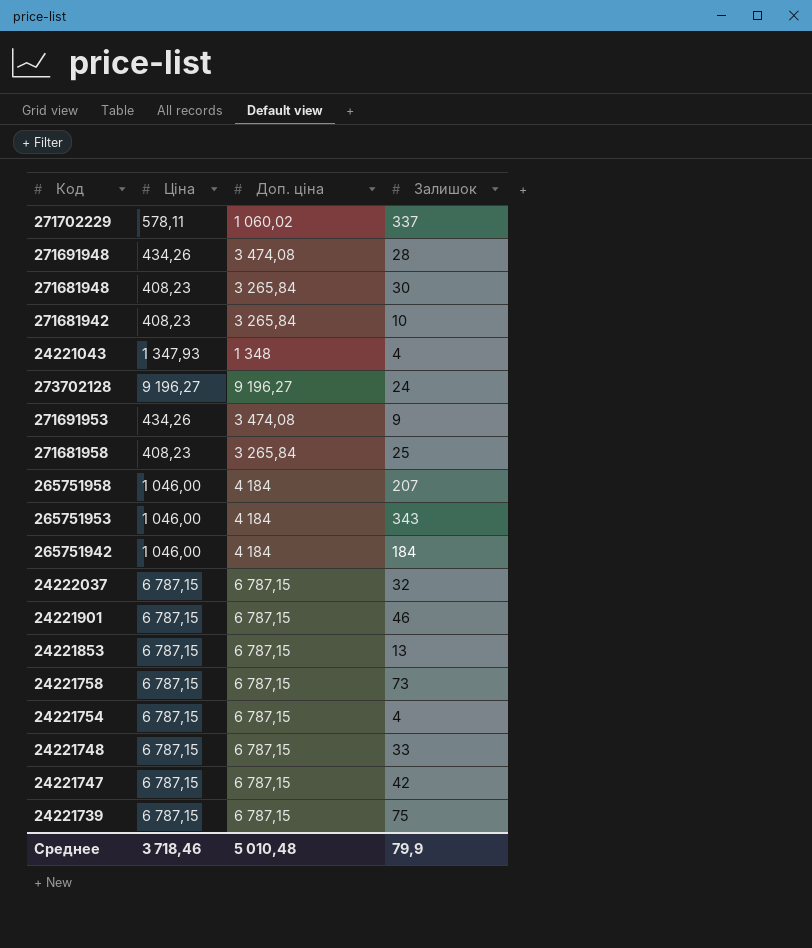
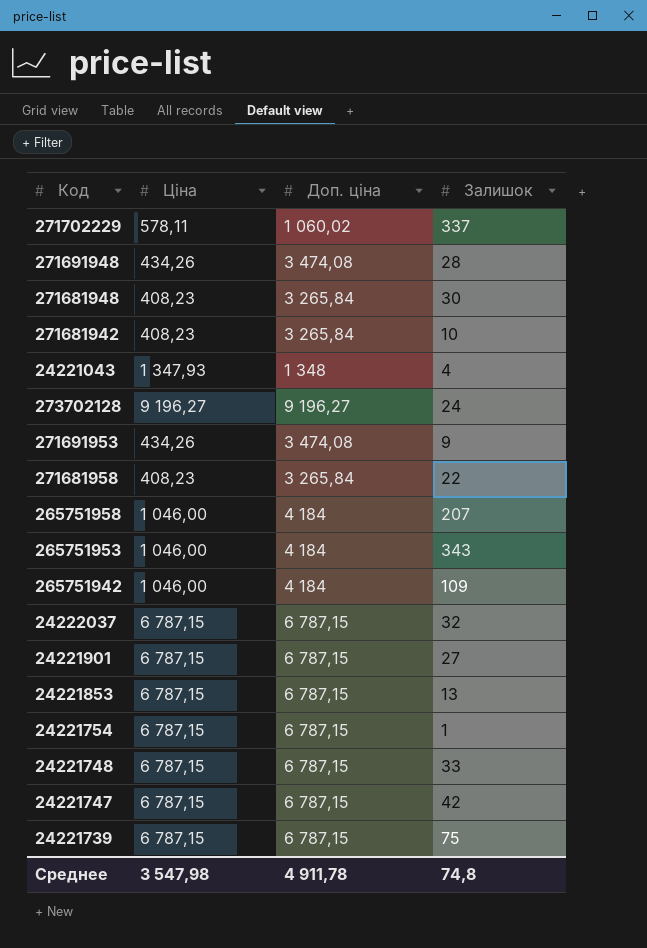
row 24221758: 6 787,15 | 6 787,15 | 73 -> none
271681958 | Залишок: 25 -> 22
265751942 | Залишок: 184 -> 109
24221901 | Залишок: 46 -> 27
24221754 | Залишок: 4 -> 1
Среднее | Ціна: 3 718,46 -> 3 547,98
Среднее | Доп. ціна: 5 010,48 -> 4 911,78
Среднее | Залишок: 79,9 -> 74,8

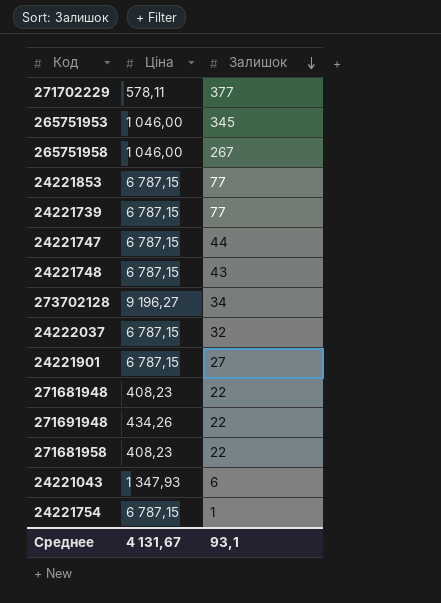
row order: none -> Залишок descending
column Доп. ціна | position: 3 -> none
row 271681942: 408,23 | 3 265,84 | 10 -> none
row 271691953: 434,26 | 3 474,08 | 9 -> none
row 265751942: 1 046,00 | 4 184 | 109 -> none
271702229 | Залишок: 337 -> 377
265751953 | Залишок: 343 -> 345
265751958 | Залишок: 207 -> 267
24221853 | Залишок: 13 -> 77
24221739 | Залишок: 75 -> 77
24221747 | Залишок: 42 -> 44
24221748 | Залишок: 33 -> 43
273702128 | Залишок: 24 -> 34
271681948 | Залишок: 30 -> 22
271691948 | Залишок: 28 -> 22
24221043 | Залишок: 4 -> 6
Среднее | Ціна: 3 547,98 -> 4 131,67
Среднее | Залишок: 74,8 -> 93,1

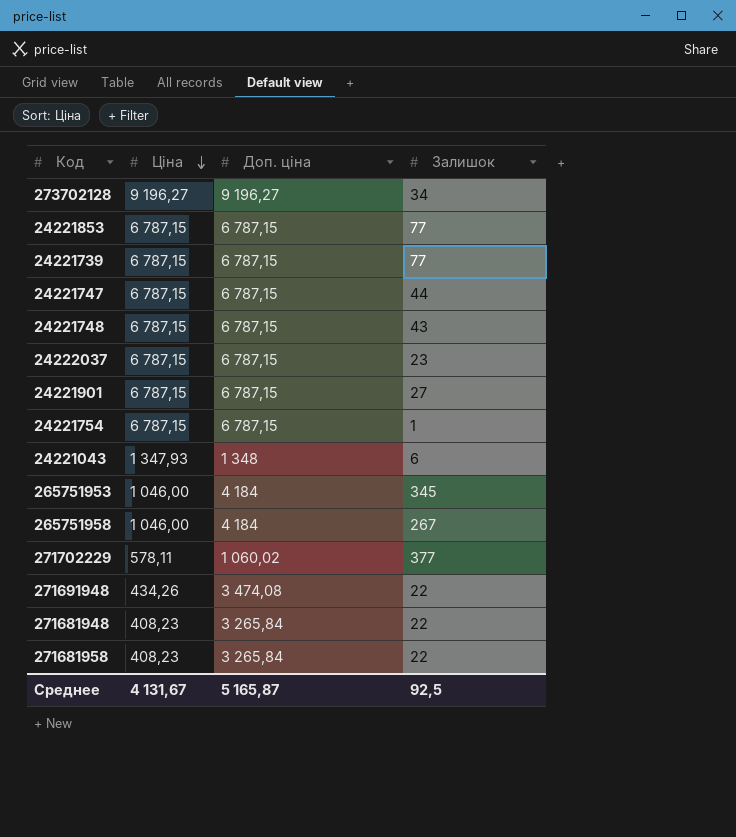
row order: Залишок descending -> Ціна descending
column Доп. ціна | position: none -> 3
24222037 | Залишок: 32 -> 23
Среднее | Залишок: 93,1 -> 92,5

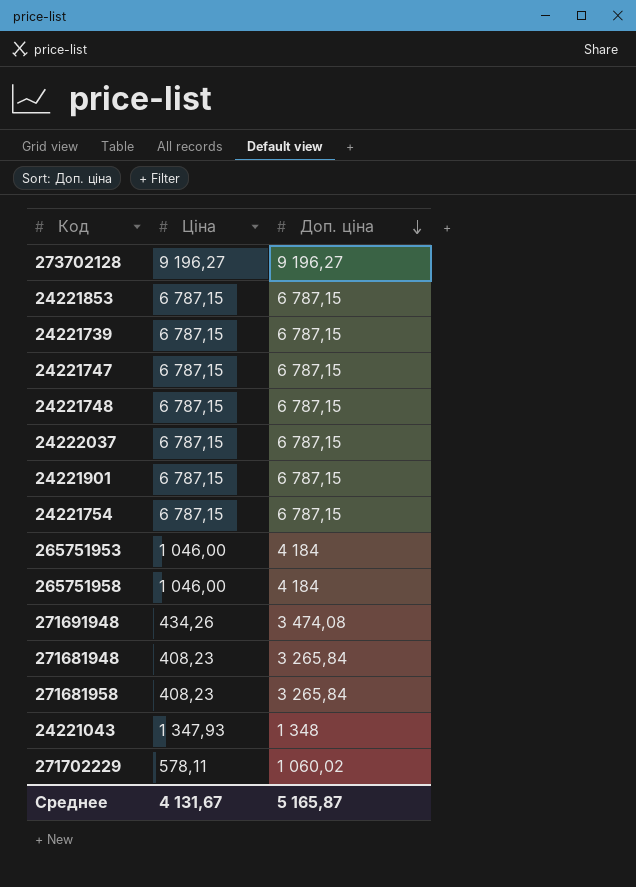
row order: Ціна descending -> Доп. ціна descending
column Залишок | position: 4 -> none

